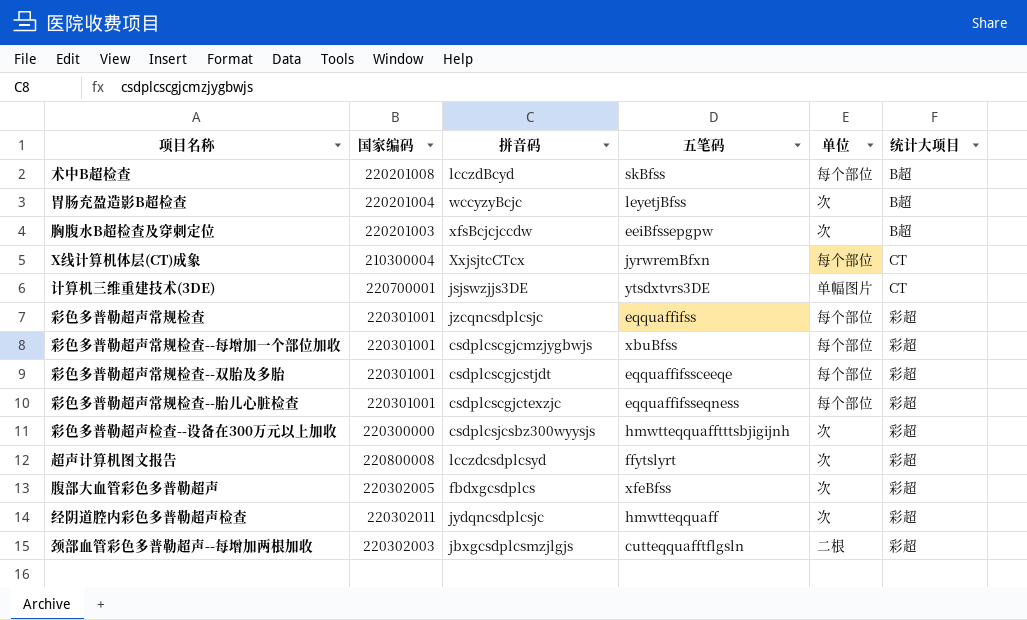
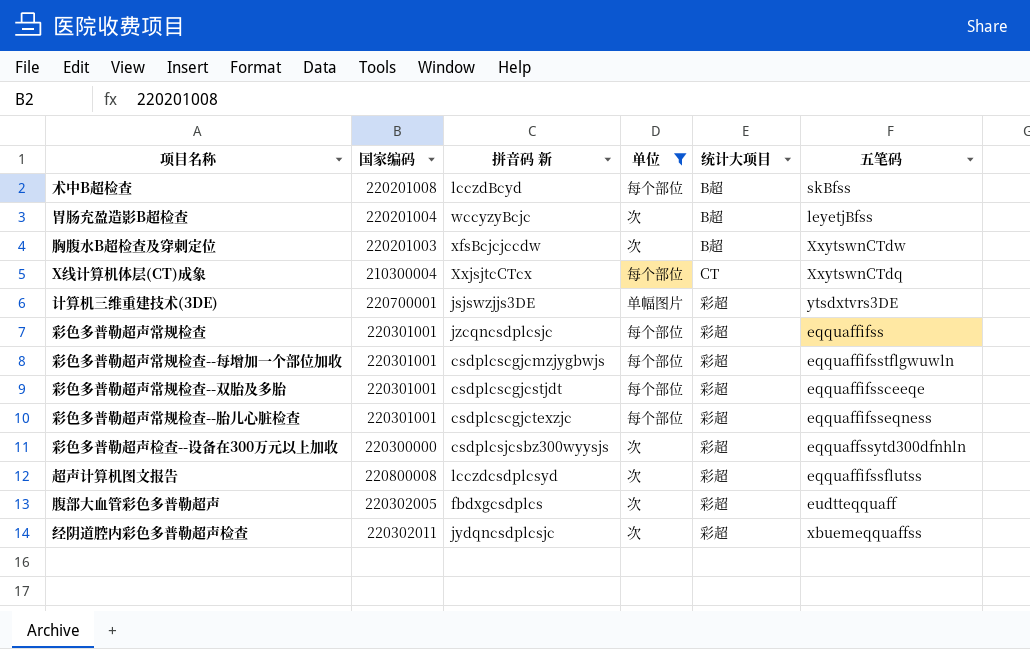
filter: none -> 单位 != 二根
column name: 拼音码 -> 拼音码 新
column 五笔码 | position: 4 -> 6
胸腹水B超检查及穿刺定位 | 五笔码: eeiBfssepgpw -> XxytswnCTdw
X线计算机体层(CT)成象 | 五笔码: jyrwremBfxn -> XxytswnCTdq
计算机三维重建技术(3DE) | 统计大项目: CT -> 彩超
彩色多普勒超声常规检查--每增加一个部位加收 | 五笔码: xbuBfss -> eqquaffifsstflgwuwln
彩色多普勒超声检查--设备在300万元以上加收 | 五笔码: hmwtteqquafftttsbjigijnh -> eqquaffssytd300dfnhln
超声计算机图文报告 | 五笔码: ffytslyrt -> eqquaffifssflutss
腹部大血管彩色多普勒超声 | 五笔码: xfeBfss -> eudtteqquaff
经阴道腔内彩色多普勒超声检查 | 五笔码: hmwtteqquaff -> xbuemeqquaffss

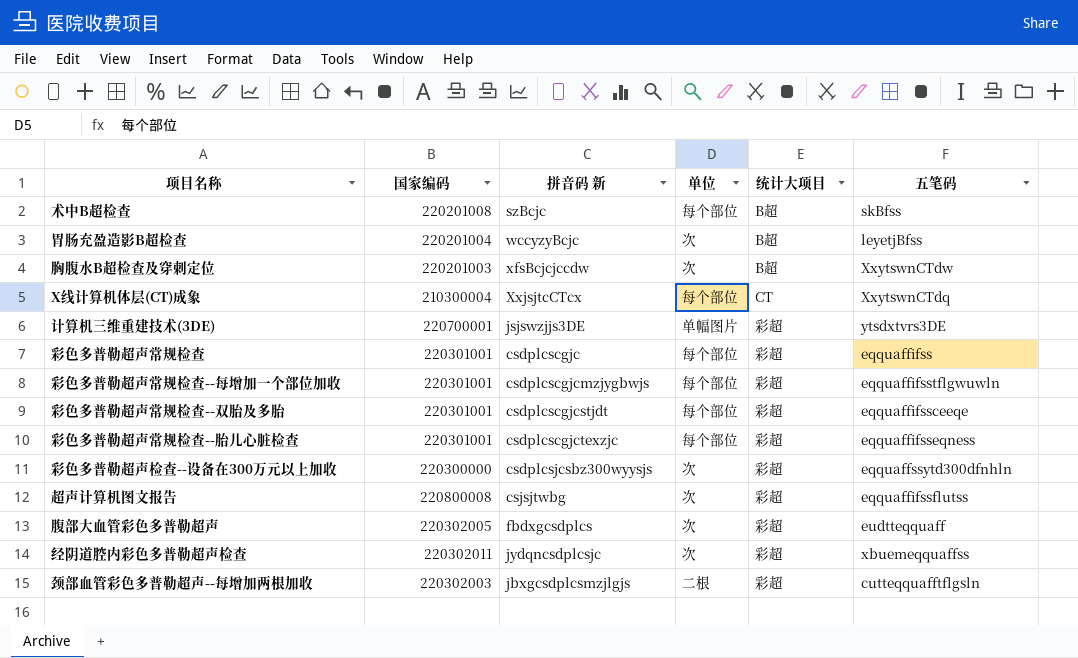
filter: 单位 != 二根 -> none
术中B超检查 | 拼音码 新: lcczdBcyd -> szBcjc
彩色多普勒超声常规检查 | 拼音码 新: jzcqncsdplcsjc -> csdplcscgjc
超声计算机图文报告 | 拼音码 新: lcczdcsdplcsyd -> csjsjtwbg

